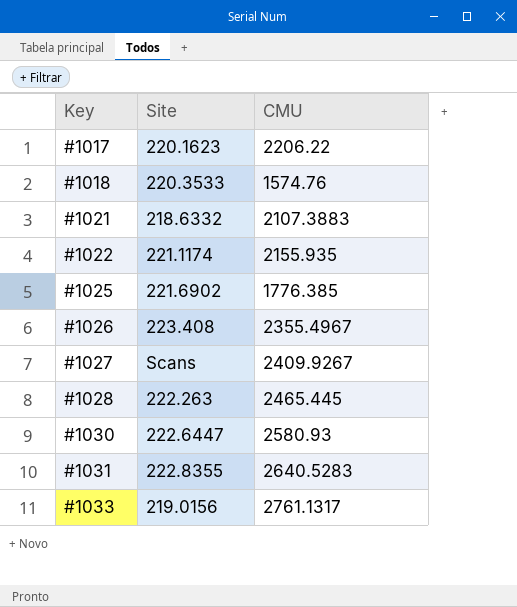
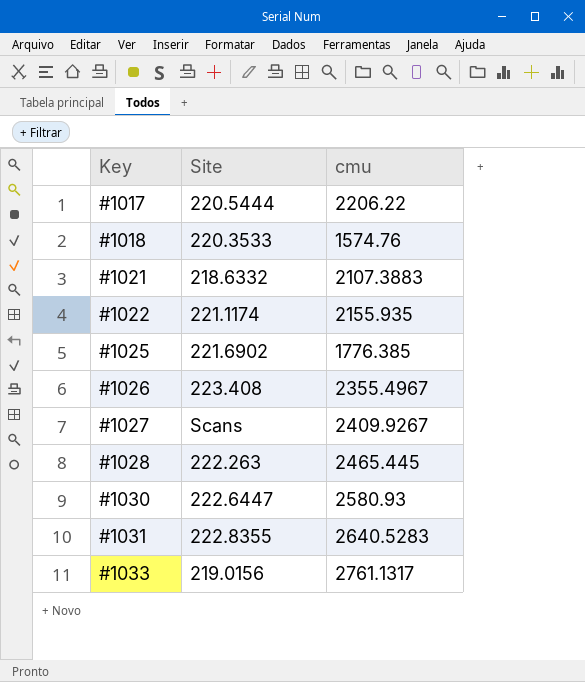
column name: CMU -> cmu
#1017 | Site: 220.1623 -> 220.5444

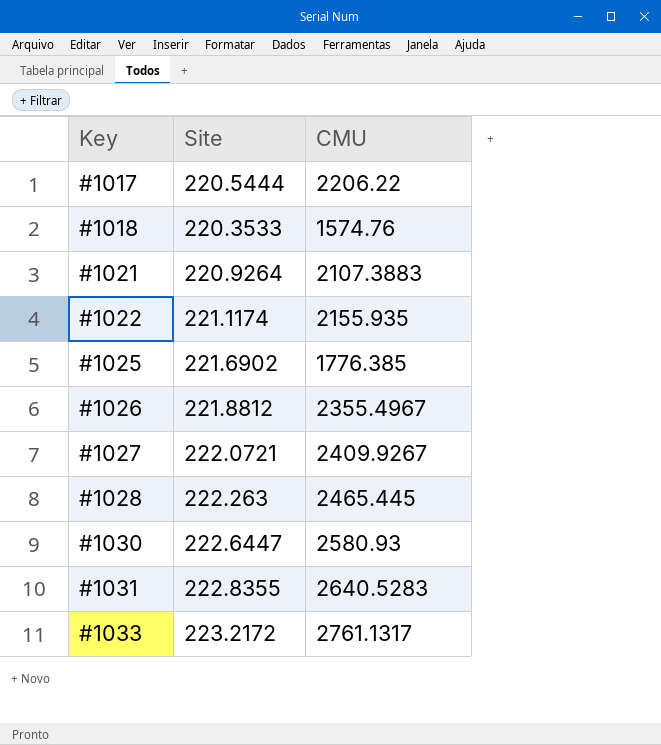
column name: cmu -> CMU
#1021 | Site: 218.6332 -> 220.9264
#1026 | Site: 223.408 -> 221.8812
#1027 | Site: Scans -> 222.0721
#1033 | Site: 219.0156 -> 223.2172

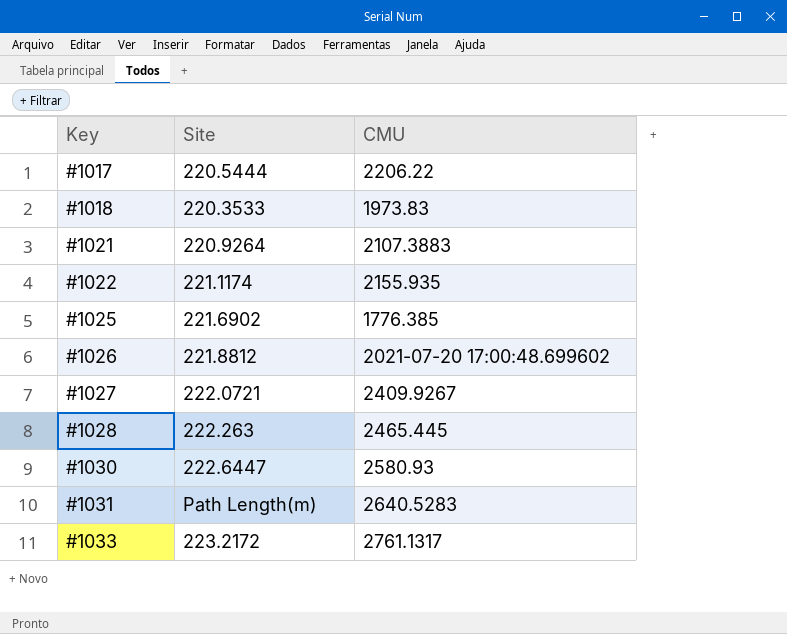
#1018 | CMU: 1574.76 -> 1973.83
#1026 | CMU: 2355.4967 -> 2021-07-20 17:00:48.699602
#1031 | Site: 222.8355 -> Path Length(m)

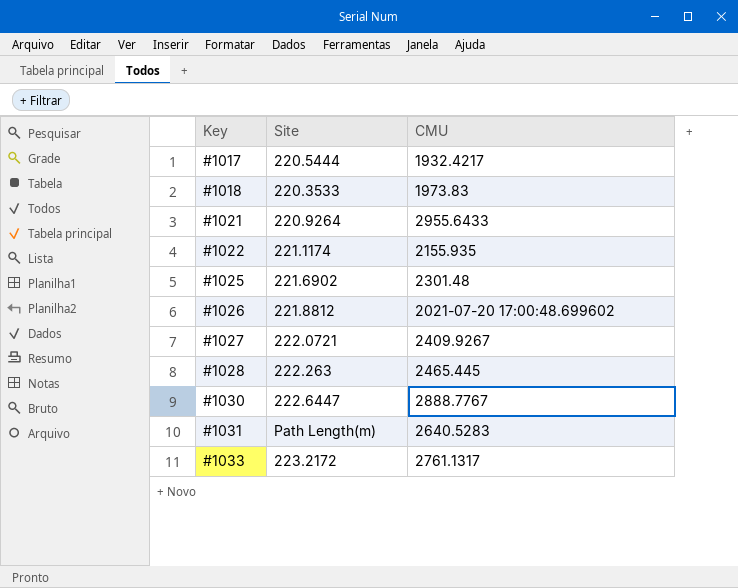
#1017 | CMU: 2206.22 -> 1932.4217
#1021 | CMU: 2107.3883 -> 2955.6433
#1025 | CMU: 1776.385 -> 2301.48
#1030 | CMU: 2580.93 -> 2888.7767

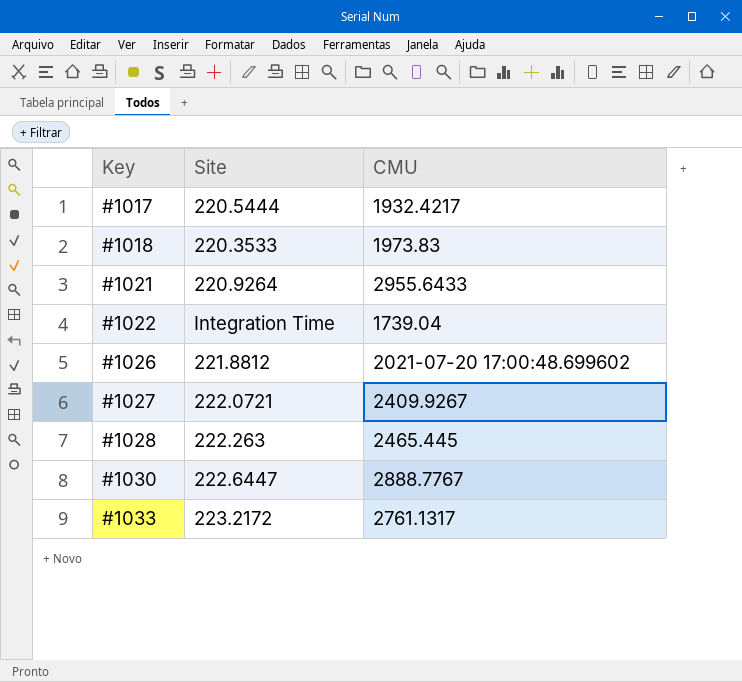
row #1025: 221.6902 | 2301.48 -> none
row #1031: Path Length(m) | 2640.5283 -> none
#1022 | Site: 221.1174 -> Integration Time
#1022 | CMU: 2155.935 -> 1739.04

